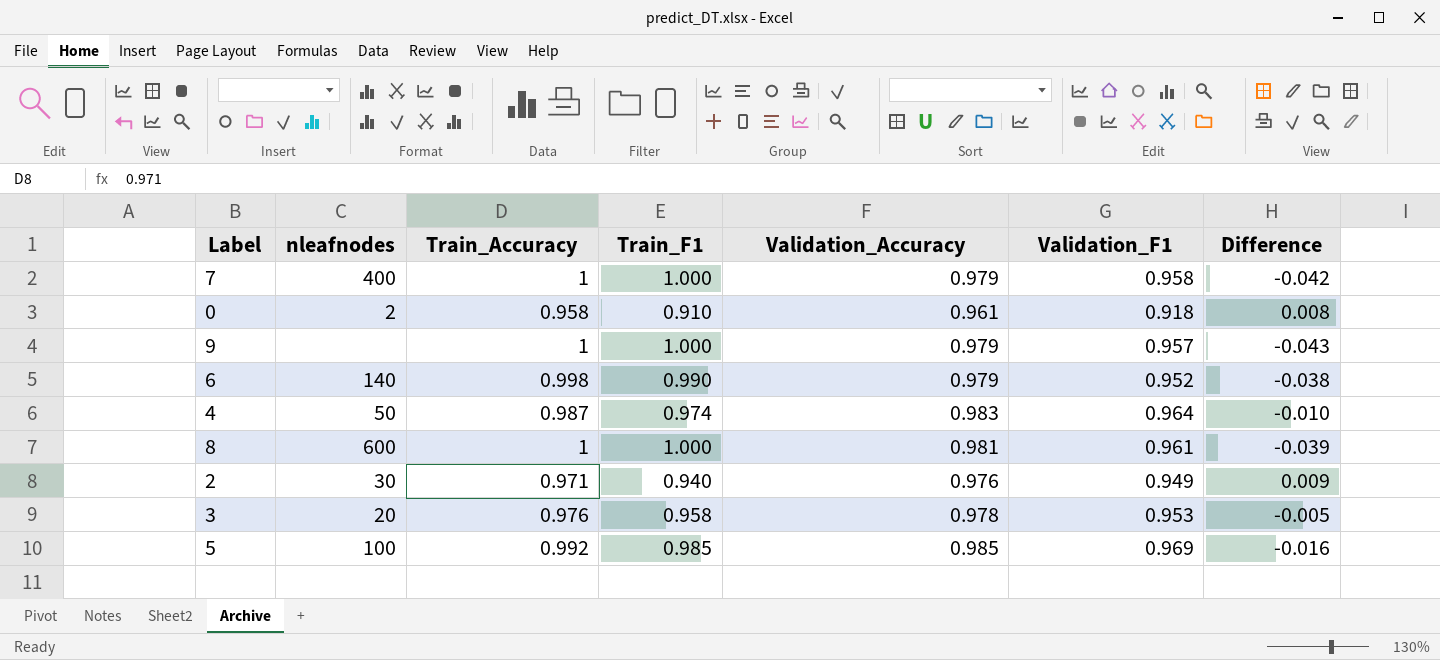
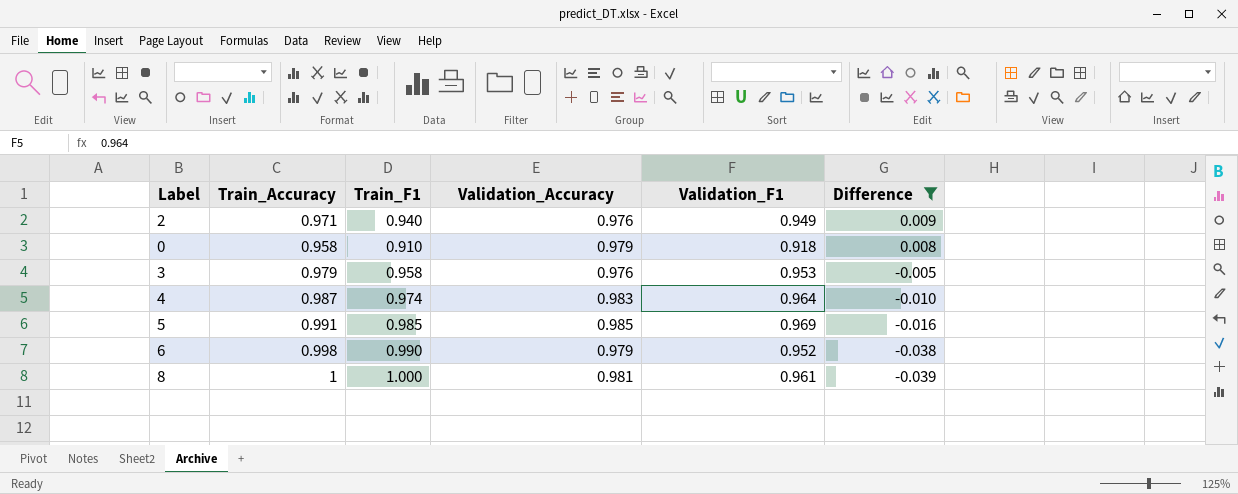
filter: none -> Difference >= -0.039
row order: none -> Difference descending
column nleafnodes | position: 2 -> none
0 | Validation_Accuracy: 0.961 -> 0.979
3 | Train_Accuracy: 0.976 -> 0.979
3 | Validation_Accuracy: 0.978 -> 0.976
5 | Train_Accuracy: 0.992 -> 0.991

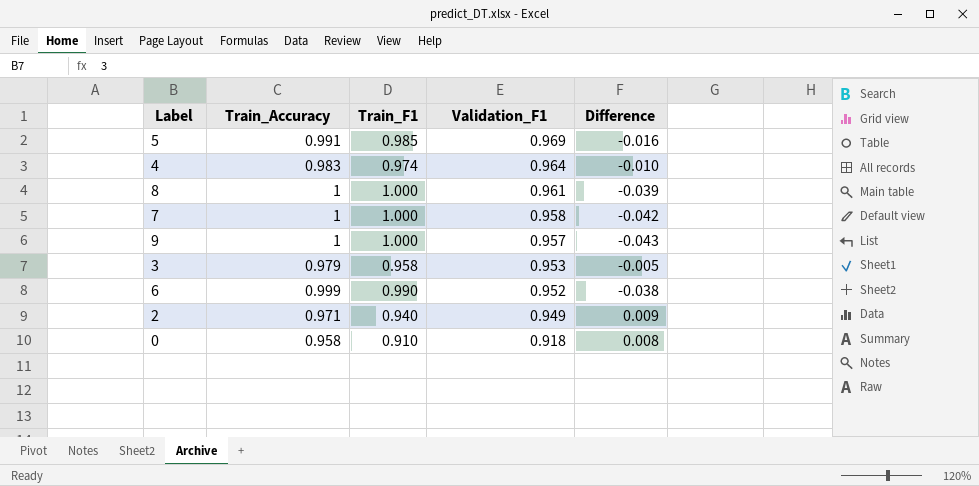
filter: Difference >= -0.039 -> none
row order: Difference descending -> Validation_F1 descending
column Validation_Accuracy | position: 4 -> none
4 | Train_Accuracy: 0.987 -> 0.983
6 | Train_Accuracy: 0.998 -> 0.999

